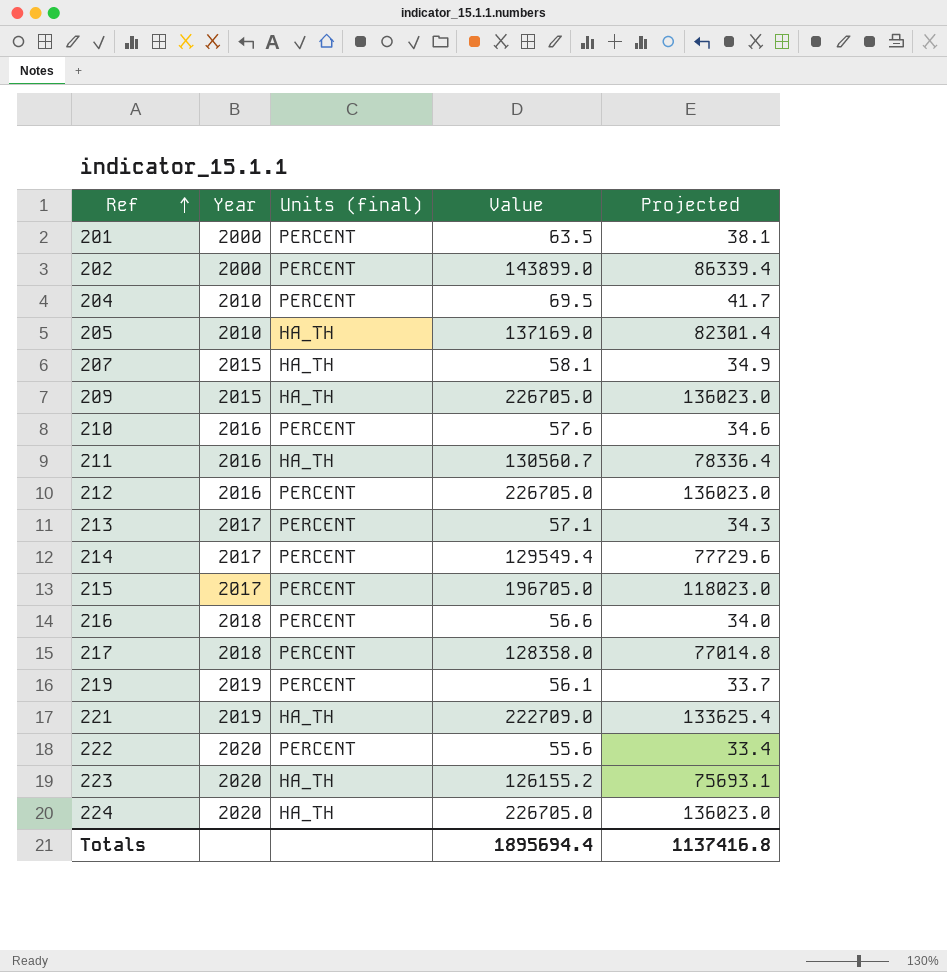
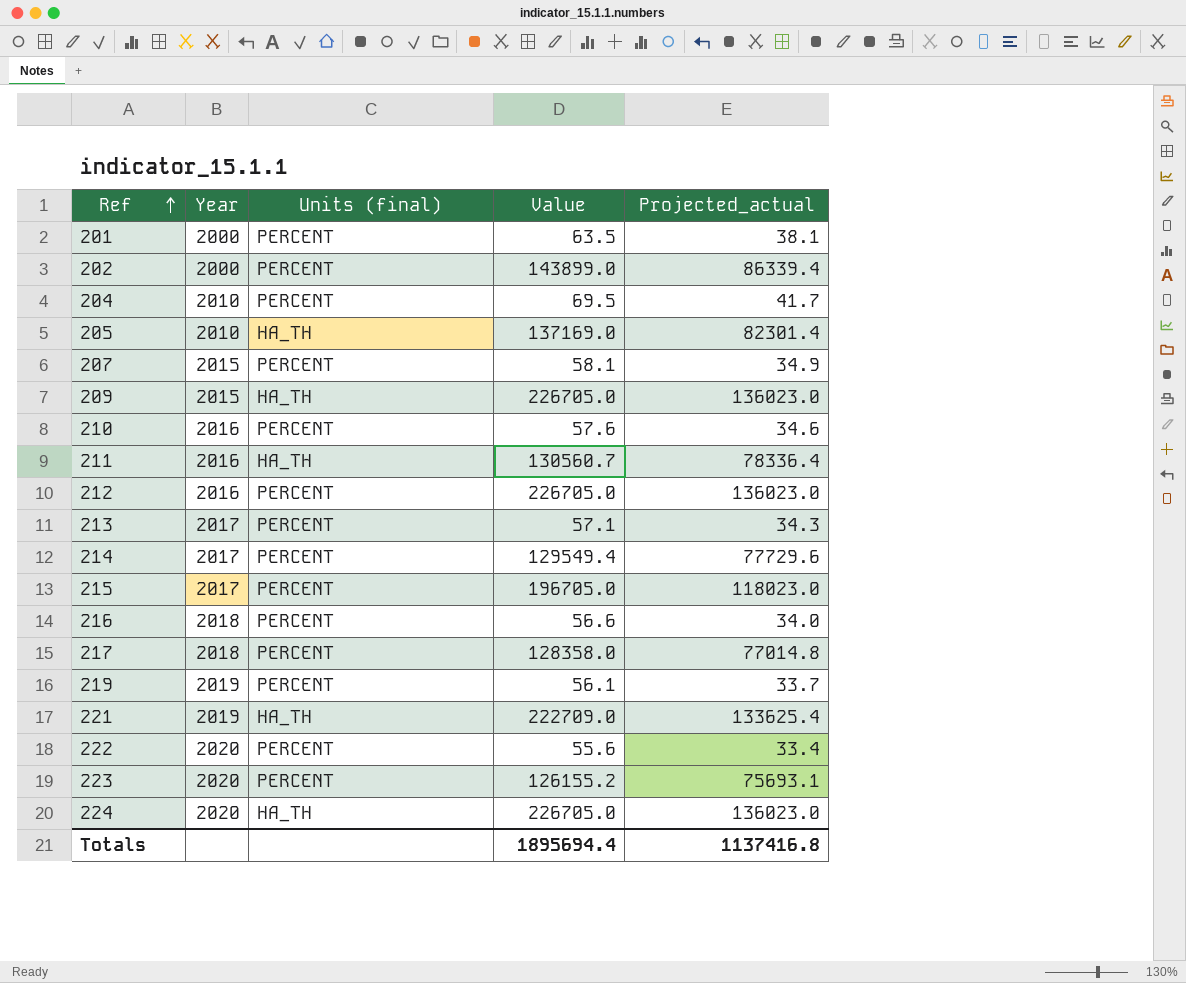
column name: Projected -> Projected_actual
207 | Units (final): HA_TH -> PERCENT
223 | Units (final): HA_TH -> PERCENT

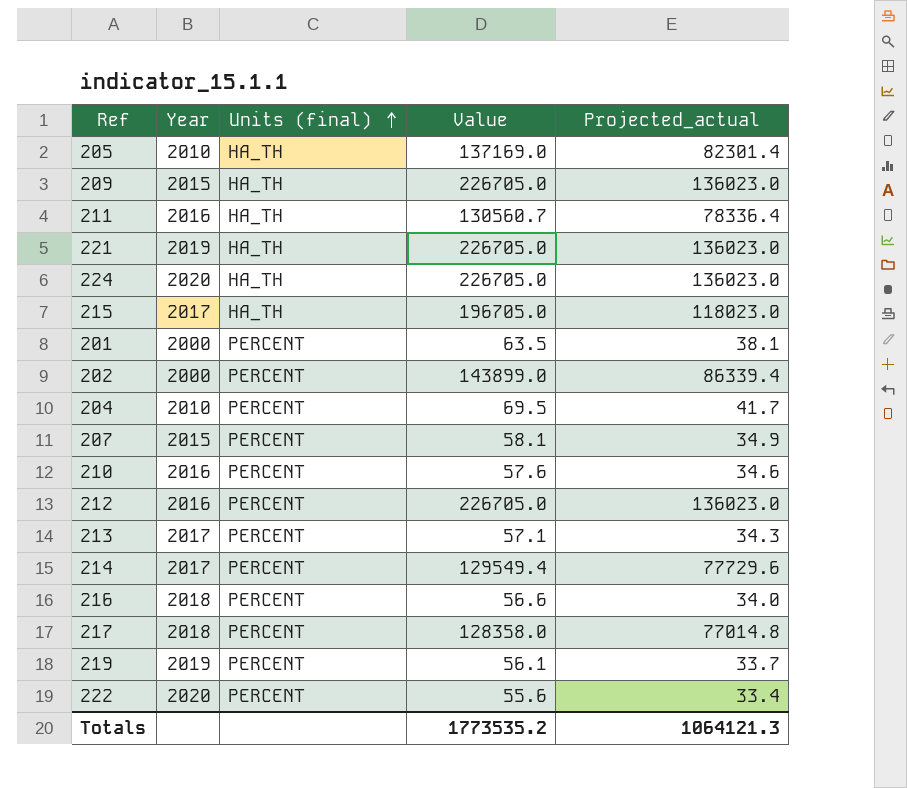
row order: Ref ascending -> Units (final) ascending
row 223: 2020 | PERCENT | 126155.2 | 75693.1 -> none
221 | Value: 222709.0 -> 226705.0
221 | Projected_actual: 133625.4 -> 136023.0
215 | Units (final): PERCENT -> HA_TH
Totals | Value: 1895694.4 -> 1773535.2
Totals | Projected_actual: 1137416.8 -> 1064121.3

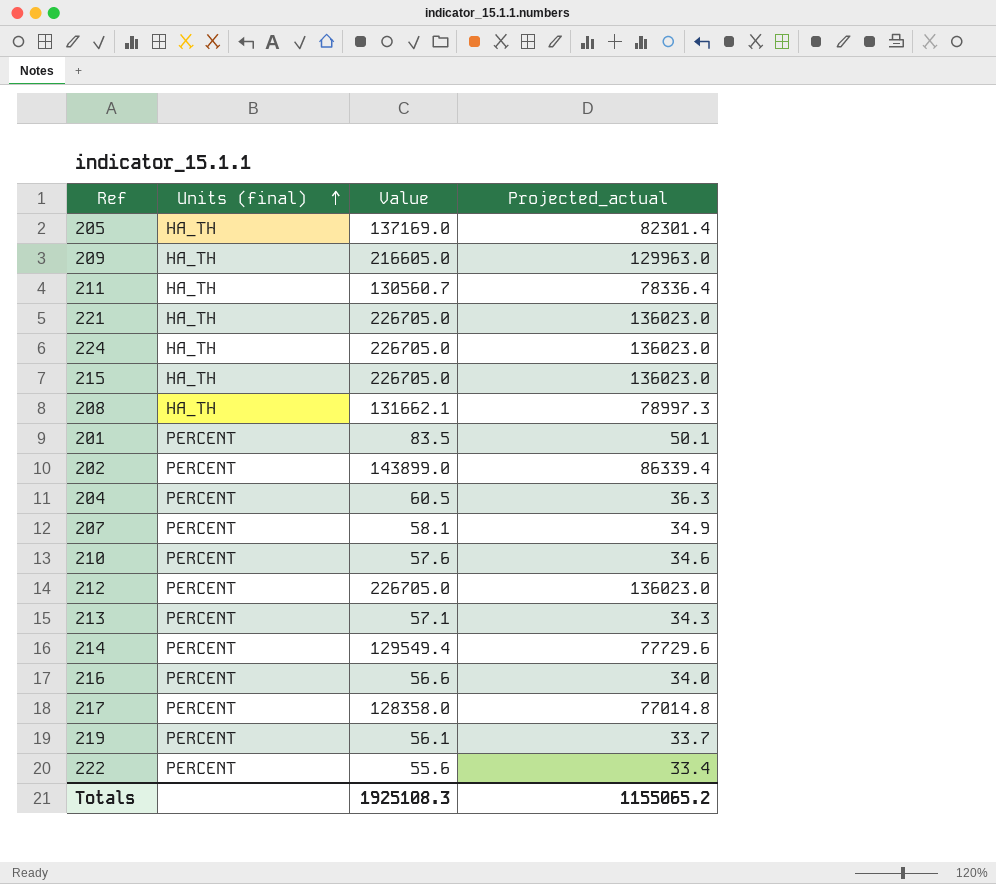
column Year | position: 2 -> none
209 | Value: 226705.0 -> 216605.0
209 | Projected_actual: 136023.0 -> 129963.0
215 | Value: 196705.0 -> 226705.0
215 | Projected_actual: 118023.0 -> 136023.0
row 208: none -> HA_TH | 131662.1 | 78997.3
201 | Value: 63.5 -> 83.5
201 | Projected_actual: 38.1 -> 50.1
204 | Value: 69.5 -> 60.5
204 | Projected_actual: 41.7 -> 36.3
Totals | Value: 1773535.2 -> 1925108.3
Totals | Projected_actual: 1064121.3 -> 1155065.2

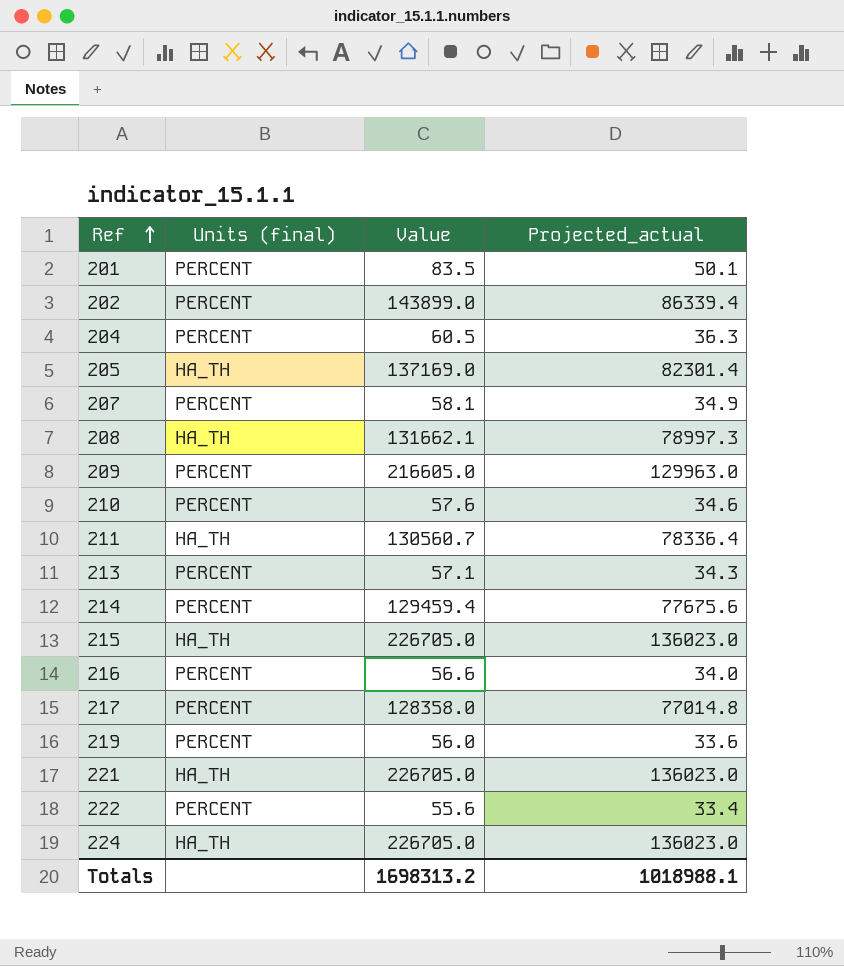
row order: Units (final) ascending -> Ref ascending
row 212: PERCENT | 226705.0 | 136023.0 -> none
209 | Units (final): HA_TH -> PERCENT
214 | Value: 129549.4 -> 129459.4
214 | Projected_actual: 77729.6 -> 77675.6
219 | Value: 56.1 -> 56.0
219 | Projected_actual: 33.7 -> 33.6
Totals | Value: 1925108.3 -> 1698313.2
Totals | Projected_actual: 1155065.2 -> 1018988.1

